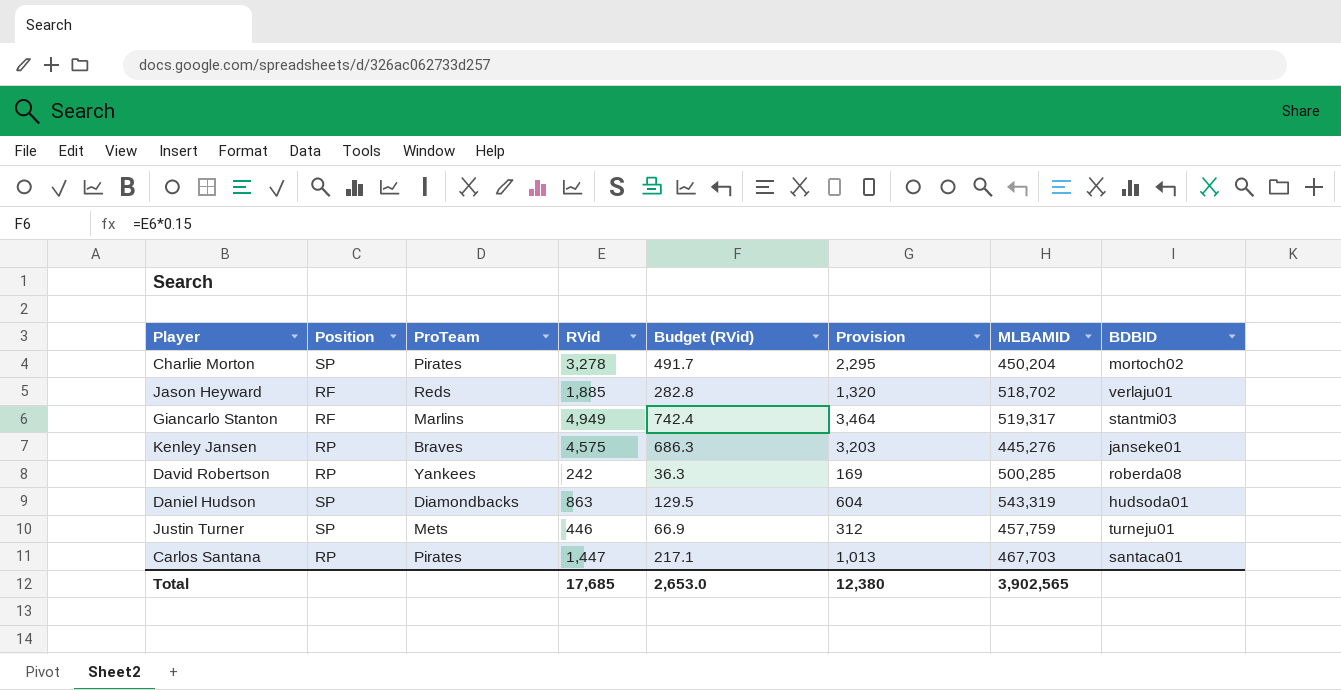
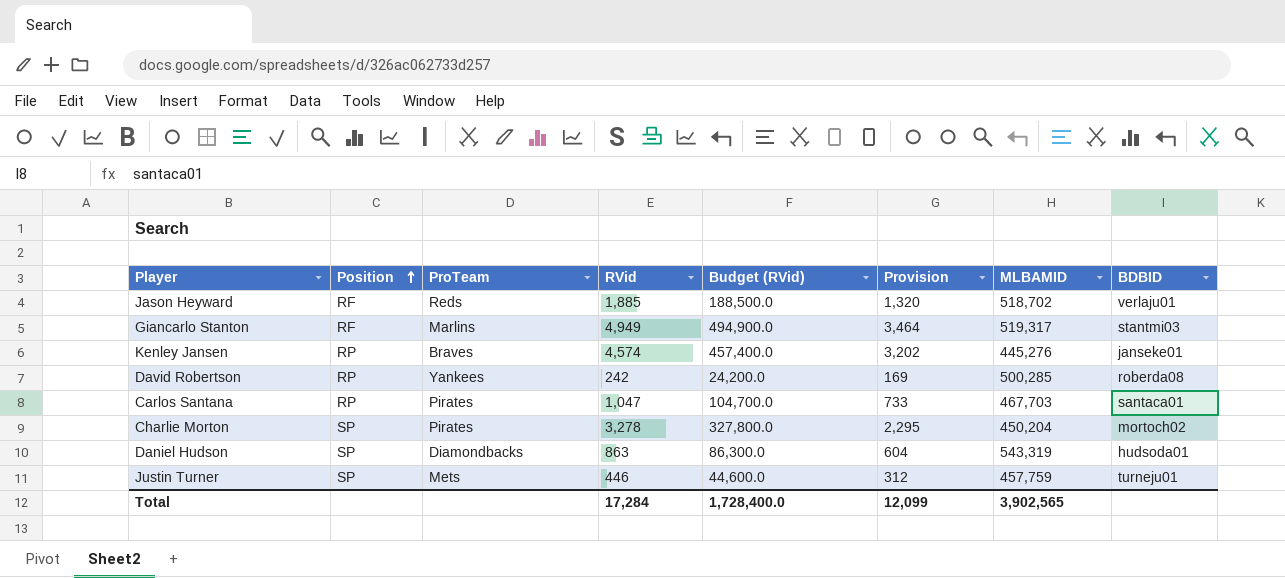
row order: none -> Position ascending
column Budget (RVid) | formula: [RVid] * 0.15 -> [RVid] * 100
Kenley Jansen | RVid: 4,575 -> 4,574
Kenley Jansen | Provision: 3,203 -> 3,202
Carlos Santana | RVid: 1,447 -> 1,047
Carlos Santana | Provision: 1,013 -> 733
Total | RVid: 17,685 -> 17,284
Total | Budget (RVid): 2,653.0 -> 1,728,400.0
Total | Provision: 12,380 -> 12,099

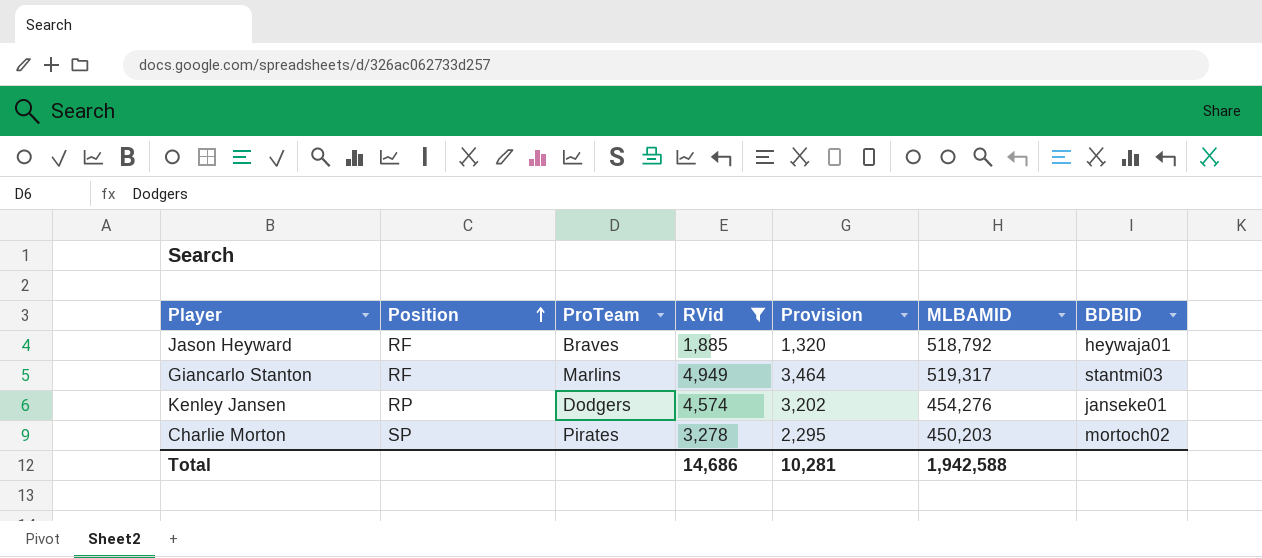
filter: none -> RVid >= 1,885
column Budget (RVid) | formula: [RVid] * 100 -> none
Jason Heyward | ProTeam: Reds -> Braves
Jason Heyward | MLBAMID: 518,702 -> 518,792
Jason Heyward | BDBID: verlaju01 -> heywaja01
Kenley Jansen | ProTeam: Braves -> Dodgers
Kenley Jansen | MLBAMID: 445,276 -> 454,276
Charlie Morton | MLBAMID: 450,204 -> 450,203
Total | RVid: 17,284 -> 14,686
Total | Provision: 12,099 -> 10,281
Total | MLBAMID: 3,902,565 -> 1,942,588

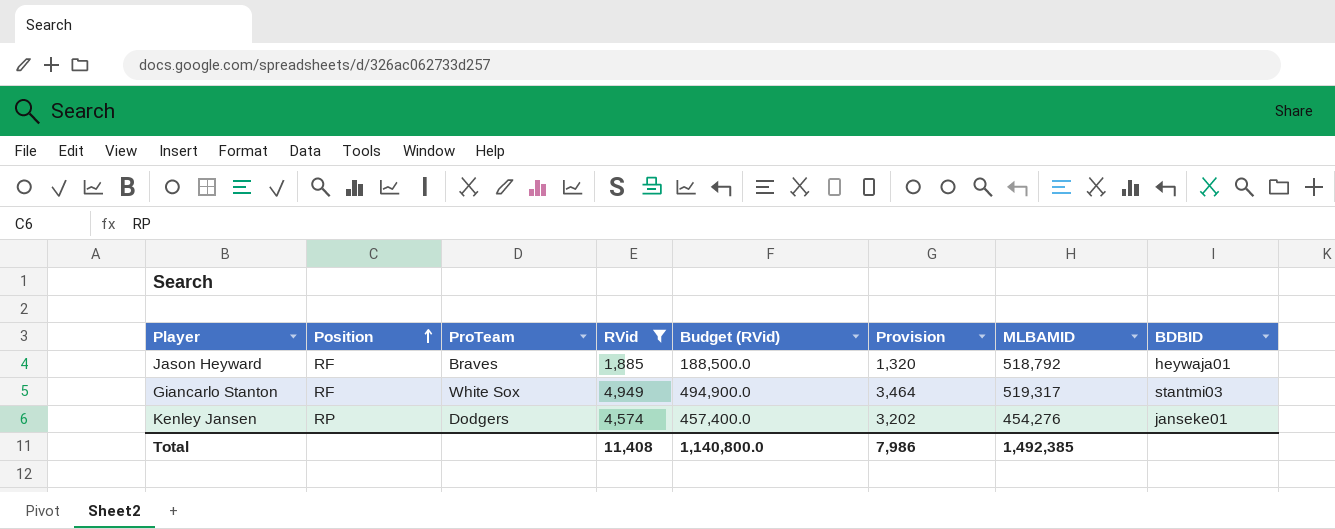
column Budget (RVid) | formula: none -> [RVid] * 100
row Charlie Morton: SP | Pirates | 3,278 | 2,295 | 450,203 | mortoch02 -> none
Giancarlo Stanton | ProTeam: Marlins -> White Sox
Total | RVid: 14,686 -> 11,408
Total | Provision: 10,281 -> 7,986
Total | MLBAMID: 1,942,588 -> 1,492,385

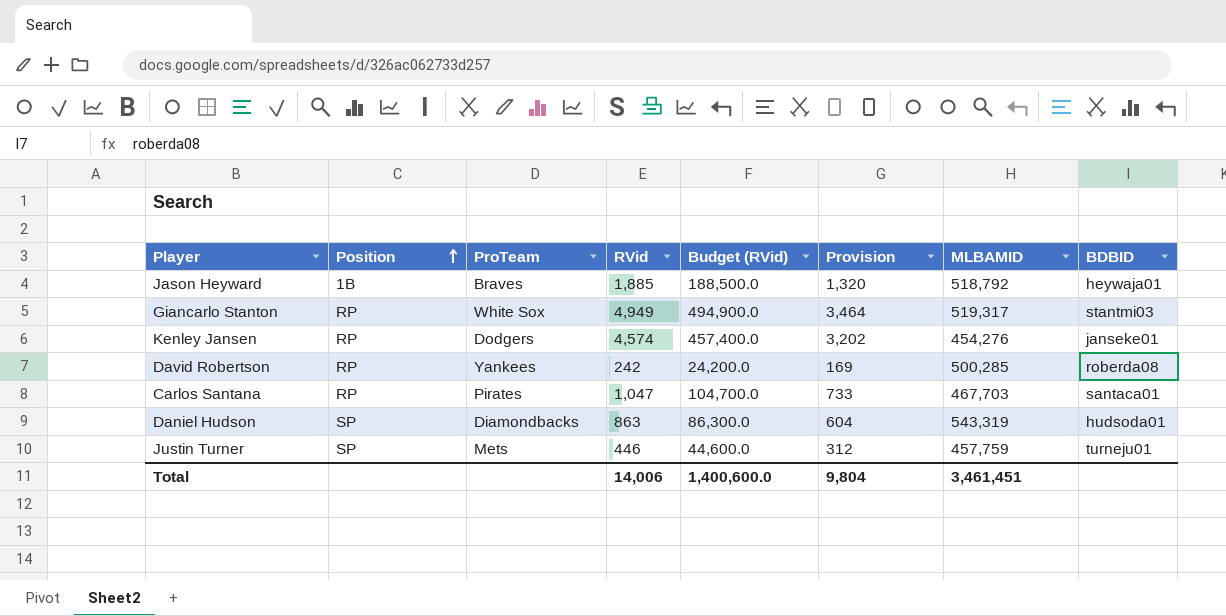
filter: RVid >= 1,885 -> none
Jason Heyward | Position: RF -> 1B
Giancarlo Stanton | Position: RF -> RP
Total | RVid: 11,408 -> 14,006
Total | Budget (RVid): 1,140,800.0 -> 1,400,600.0
Total | Provision: 7,986 -> 9,804
Total | MLBAMID: 1,492,385 -> 3,461,451

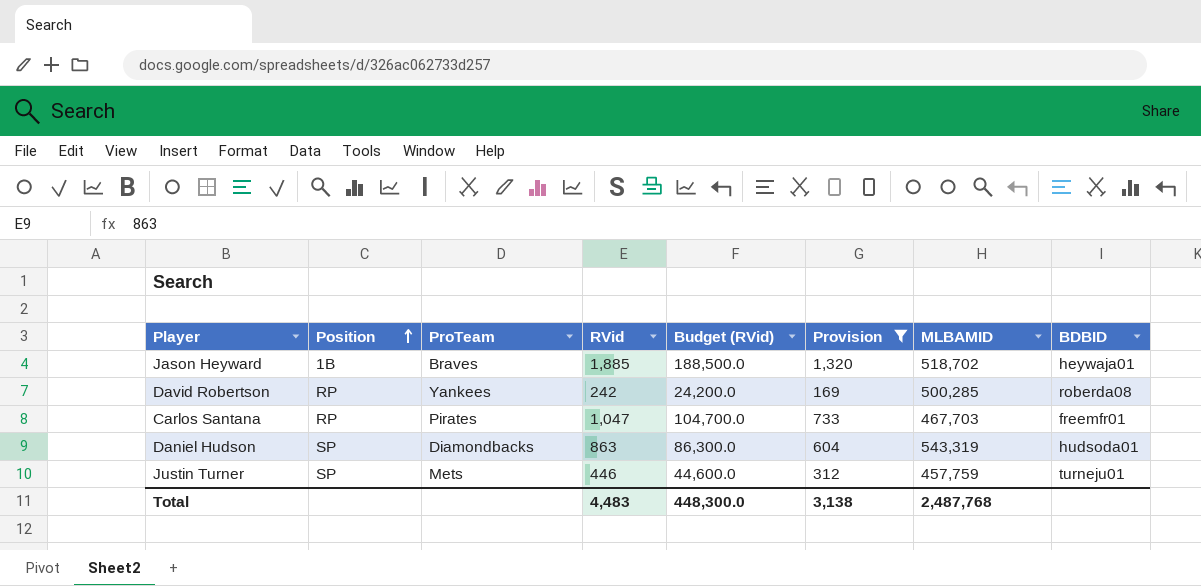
filter: none -> Provision <= 1,320
Jason Heyward | MLBAMID: 518,792 -> 518,702
Carlos Santana | BDBID: santaca01 -> freemfr01
Total | RVid: 14,006 -> 4,483
Total | Budget (RVid): 1,400,600.0 -> 448,300.0
Total | Provision: 9,804 -> 3,138
Total | MLBAMID: 3,461,451 -> 2,487,768

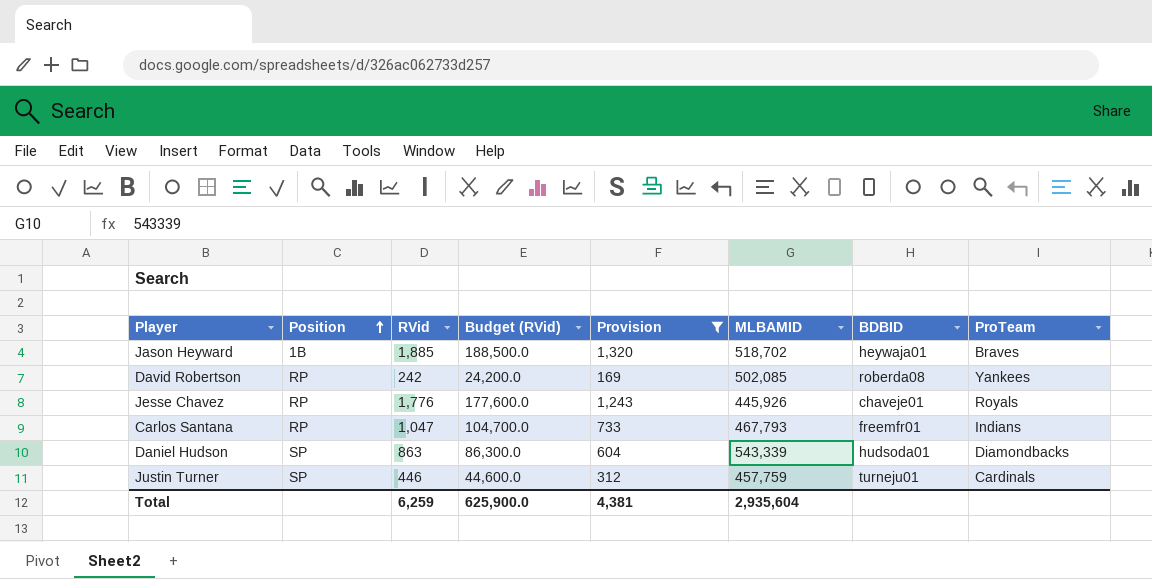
column ProTeam | position: 3 -> 8
David Robertson | MLBAMID: 500,285 -> 502,085
row Jesse Chavez: none -> RP | 1,776 | 177,600.0 | 1,243 | 445,926 | chaveje01 | Royals
Carlos Santana | MLBAMID: 467,703 -> 467,793
Carlos Santana | ProTeam: Pirates -> Indians
Daniel Hudson | MLBAMID: 543,319 -> 543,339
Justin Turner | ProTeam: Mets -> Cardinals
Total | RVid: 4,483 -> 6,259
Total | Budget (RVid): 448,300.0 -> 625,900.0
Total | Provision: 3,138 -> 4,381
Total | MLBAMID: 2,487,768 -> 2,935,604

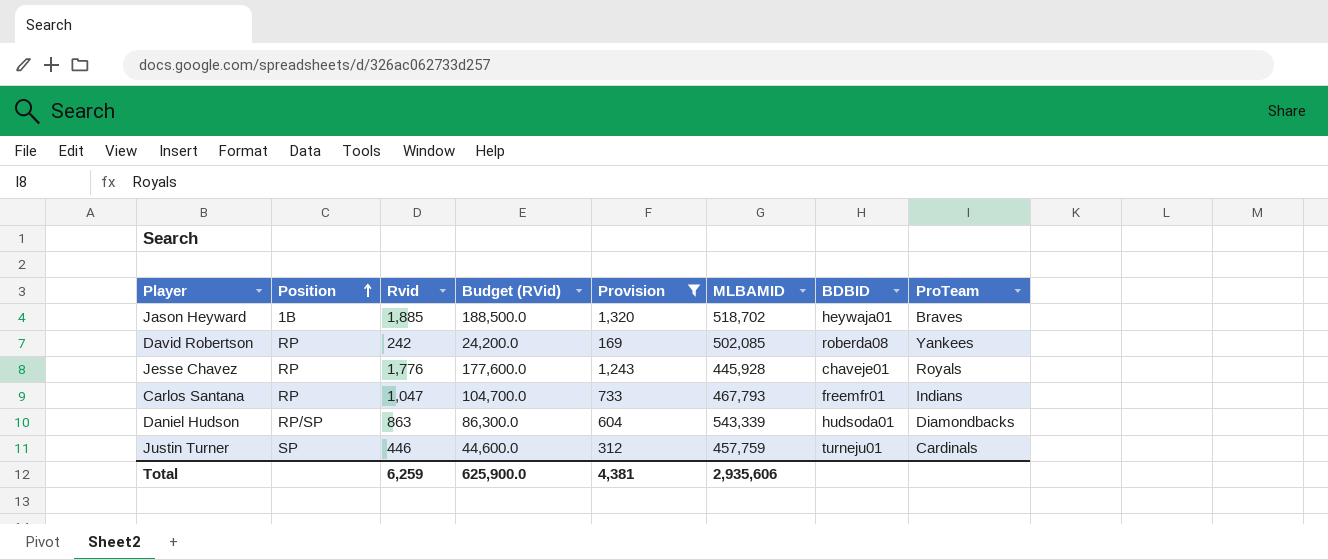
column name: RVid -> Rvid
Jesse Chavez | MLBAMID: 445,926 -> 445,928
Daniel Hudson | Position: SP -> RP/SP
Total | MLBAMID: 2,935,604 -> 2,935,606

